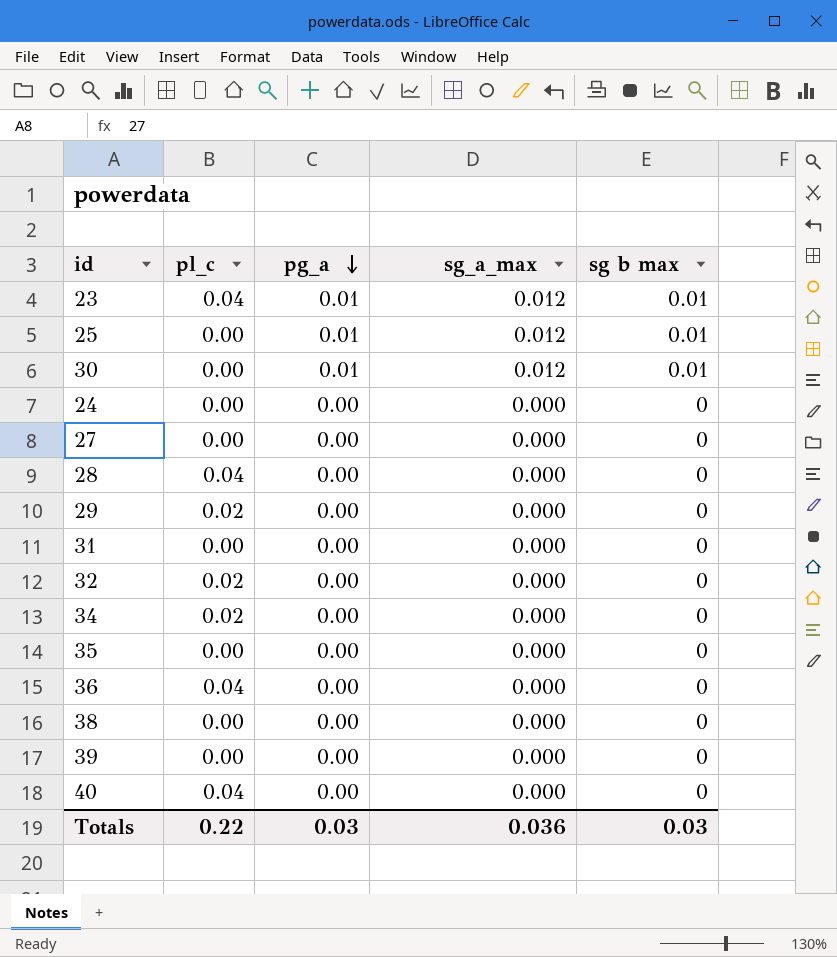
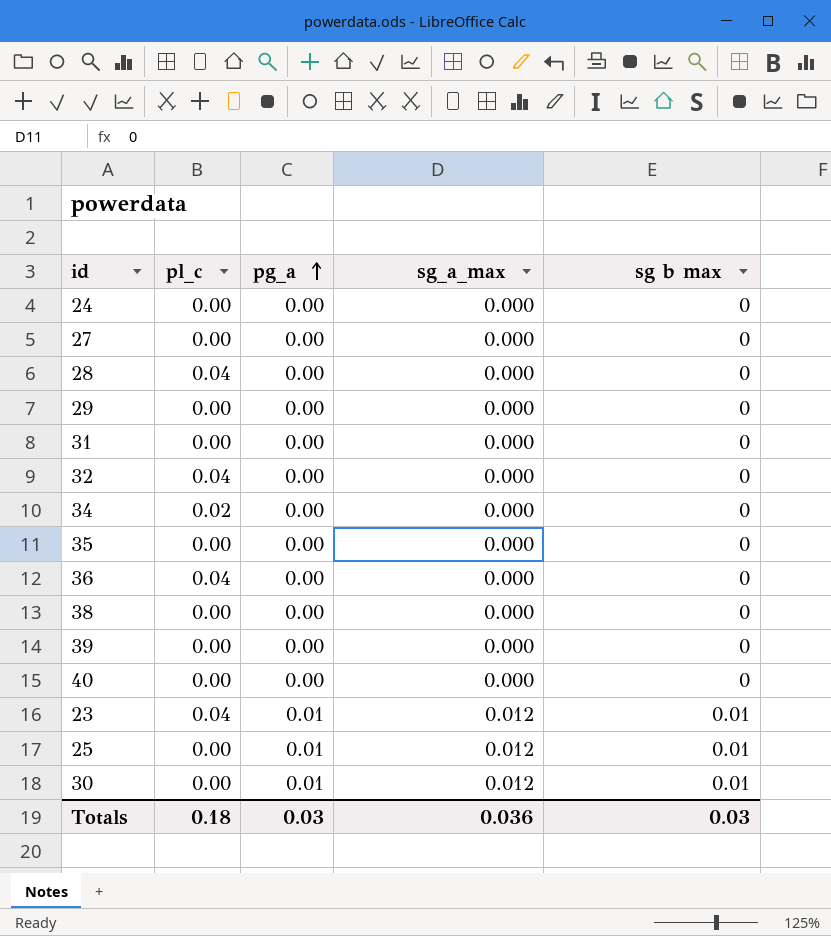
row order: pg_a descending -> pg_a ascending
29 | pl_c: 0.02 -> 0.00
32 | pl_c: 0.02 -> 0.04
40 | pl_c: 0.04 -> 0.00
Totals | pl_c: 0.22 -> 0.18

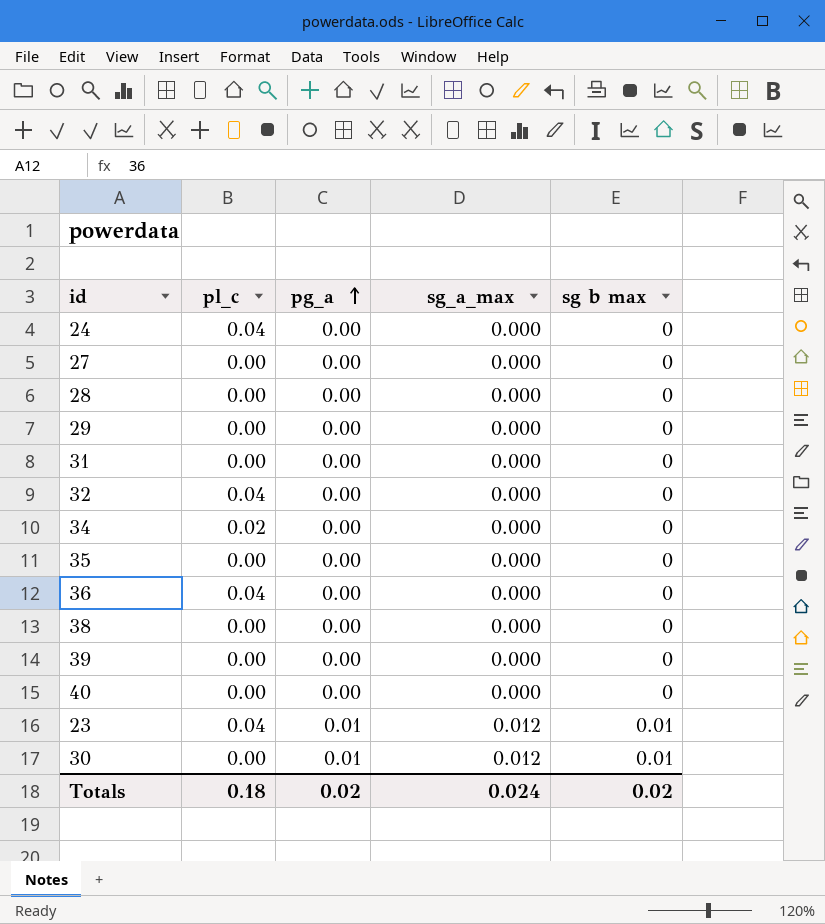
row 25: 0.00 | 0.01 | 0.012 | 0.01 -> none
24 | pl_c: 0.00 -> 0.04
28 | pl_c: 0.04 -> 0.00
Totals | pg_a: 0.03 -> 0.02
Totals | sg_a_max: 0.036 -> 0.024
Totals | sg b max: 0.03 -> 0.02

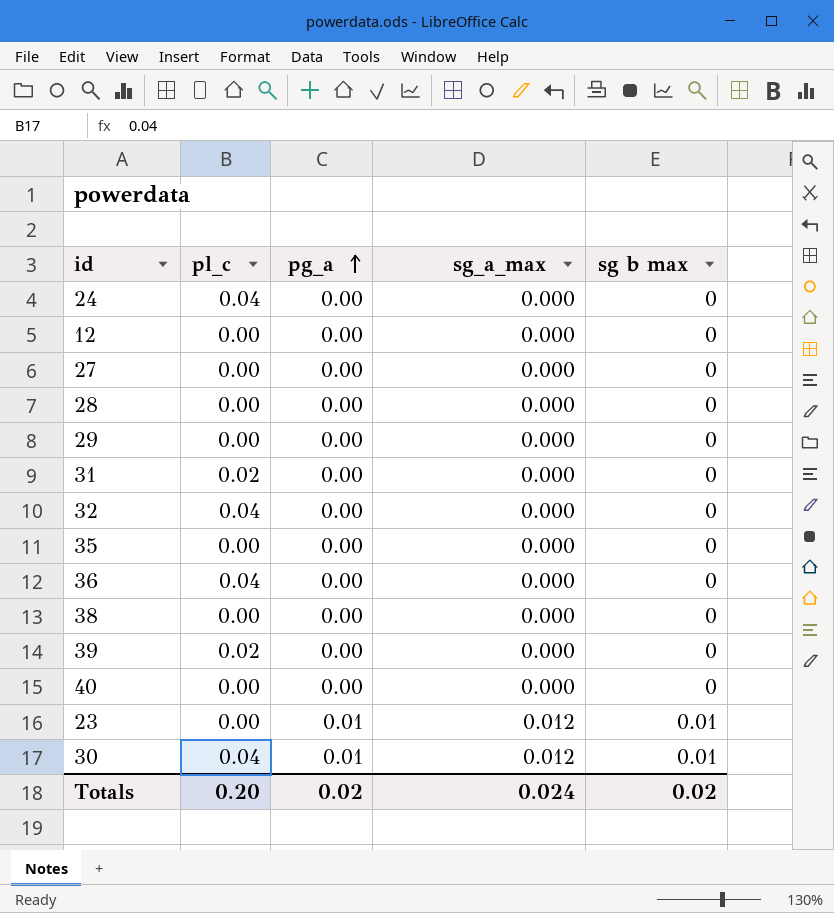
row 34: 0.02 | 0.00 | 0.000 | 0 -> none
row 12: none -> 0.00 | 0.00 | 0.000 | 0
31 | pl_c: 0.00 -> 0.02
39 | pl_c: 0.00 -> 0.02
23 | pl_c: 0.04 -> 0.00
30 | pl_c: 0.00 -> 0.04
Totals | pl_c: 0.18 -> 0.20

